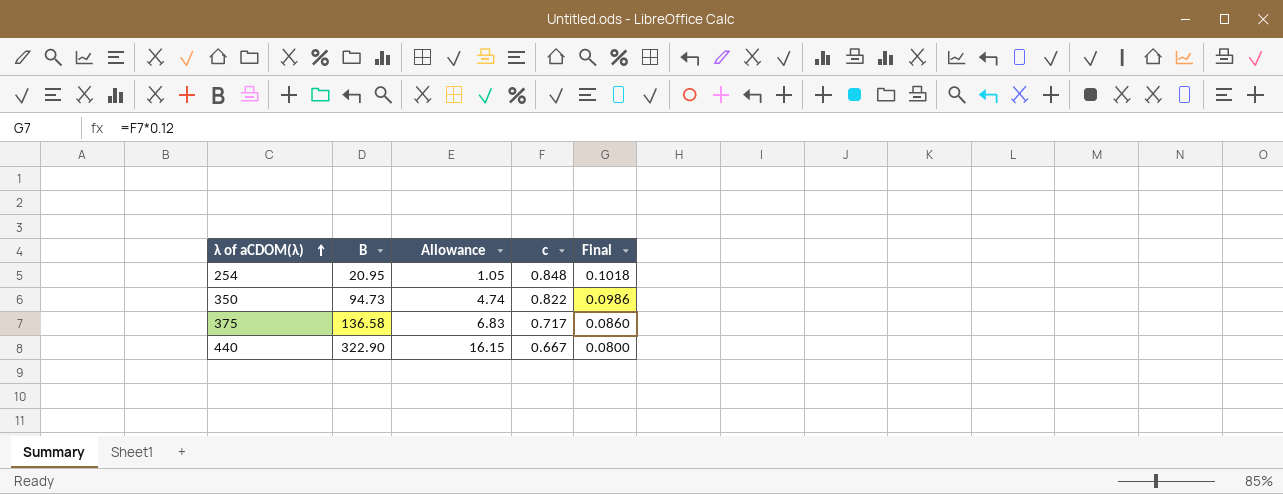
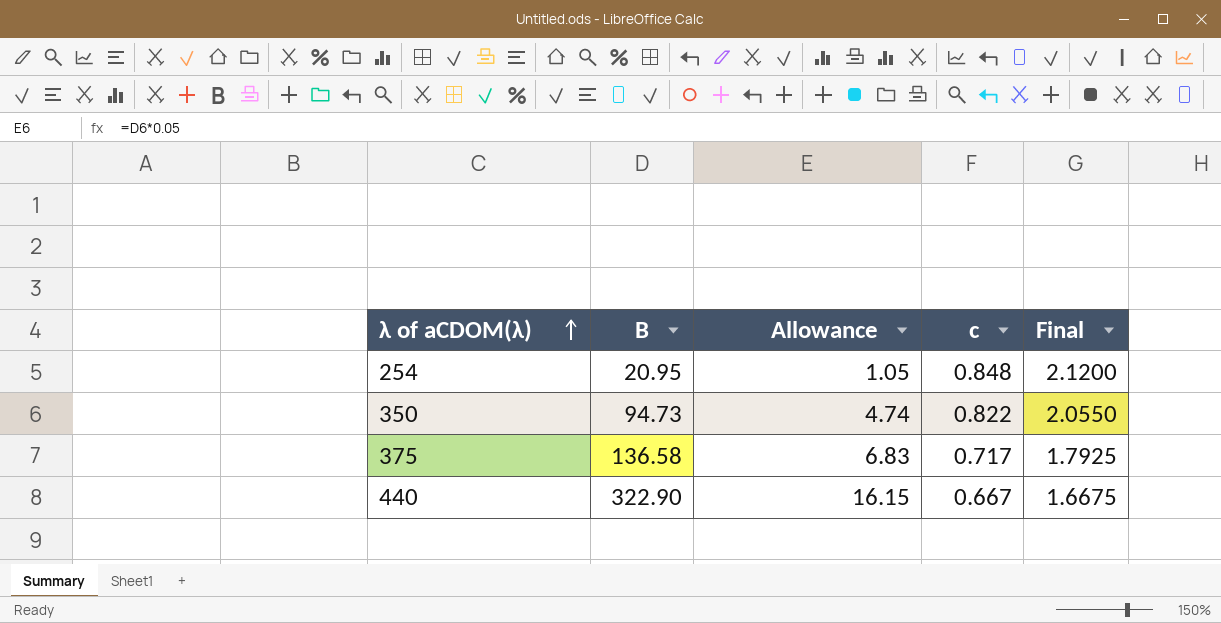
column Final | formula: [c] * 0.12 -> [c] * 2.5

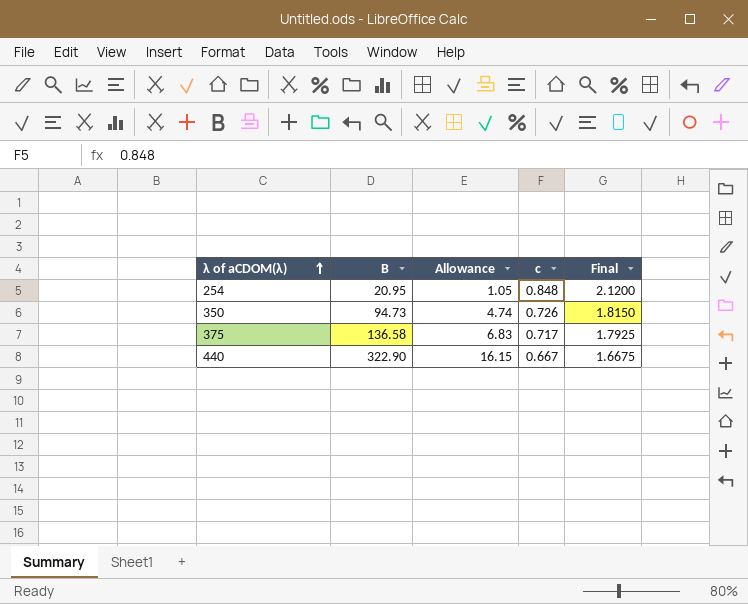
350 | c: 0.822 -> 0.726
350 | Final: 2.0550 -> 1.8150

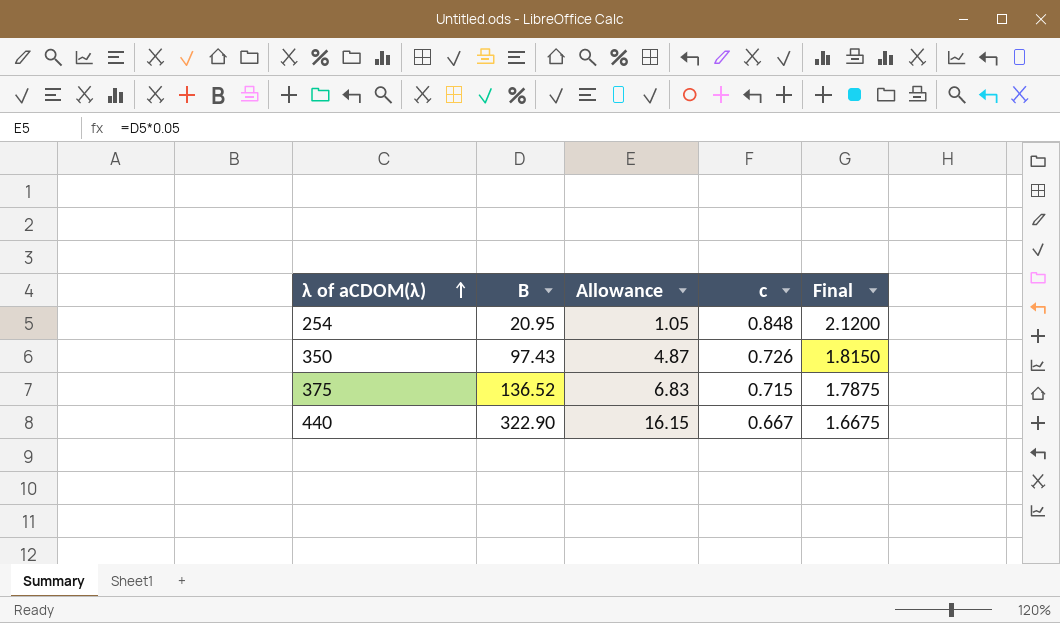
350 | B: 94.73 -> 97.43
350 | Allowance: 4.74 -> 4.87
375 | B: 136.58 -> 136.52
375 | c: 0.717 -> 0.715
375 | Final: 1.7925 -> 1.7875

